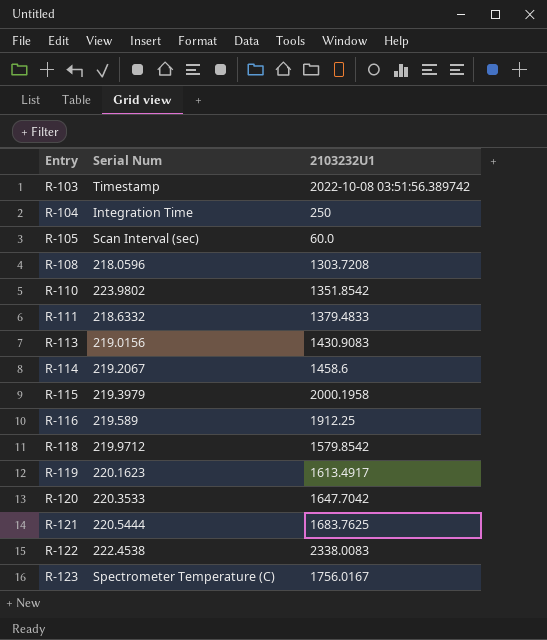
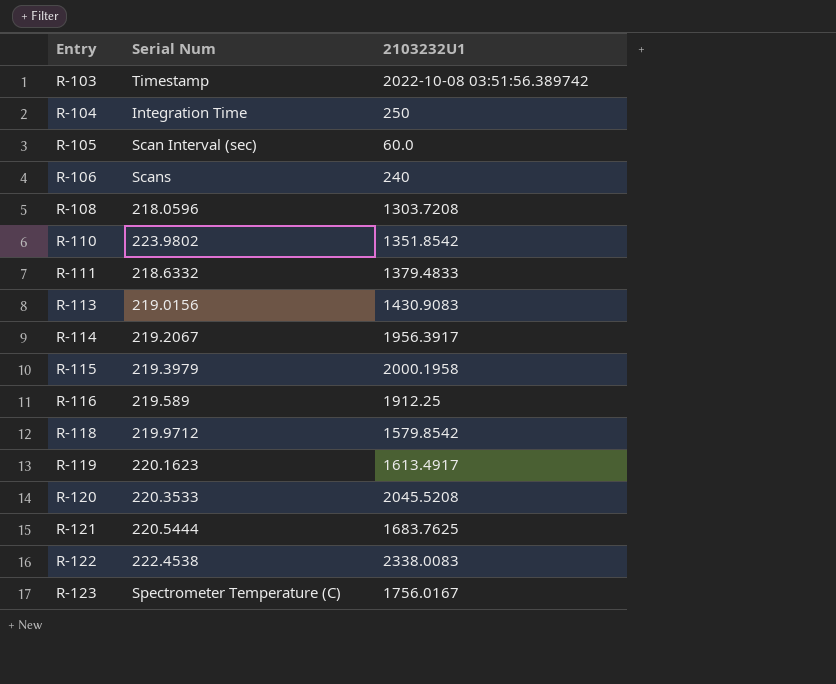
row R-106: none -> Scans | 240
R-114 | 2103232U1: 1458.6 -> 1956.3917
R-120 | 2103232U1: 1647.7042 -> 2045.5208

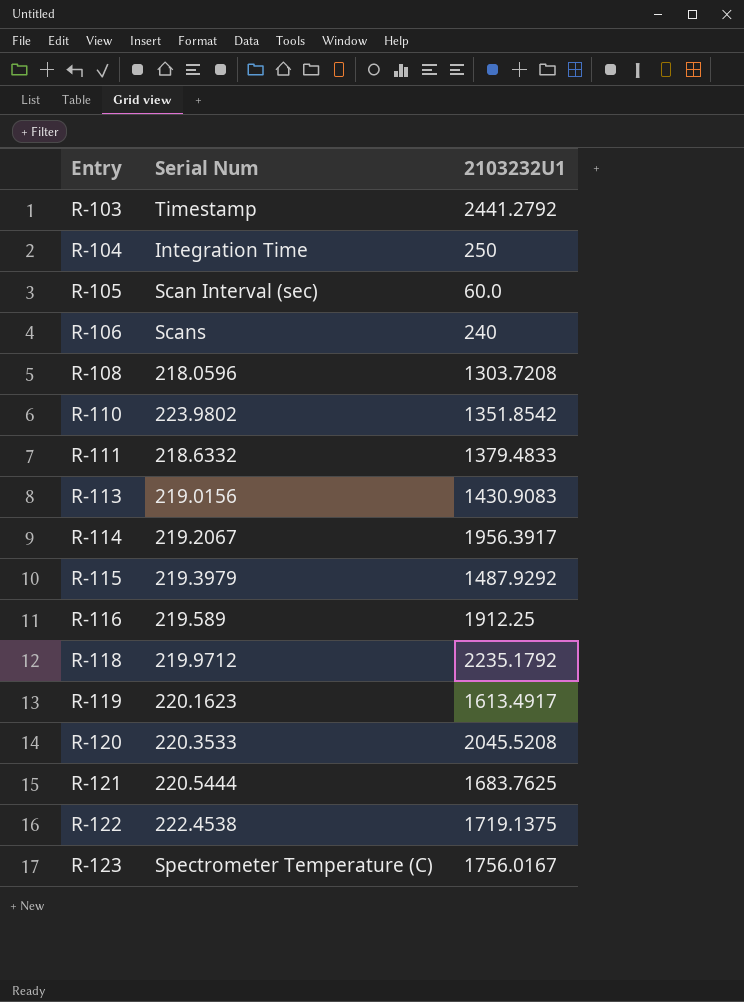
R-103 | 2103232U1: 2022-10-08 03:51:56.389742 -> 2441.2792
R-115 | 2103232U1: 2000.1958 -> 1487.9292
R-118 | 2103232U1: 1579.8542 -> 2235.1792
R-122 | 2103232U1: 2338.0083 -> 1719.1375

